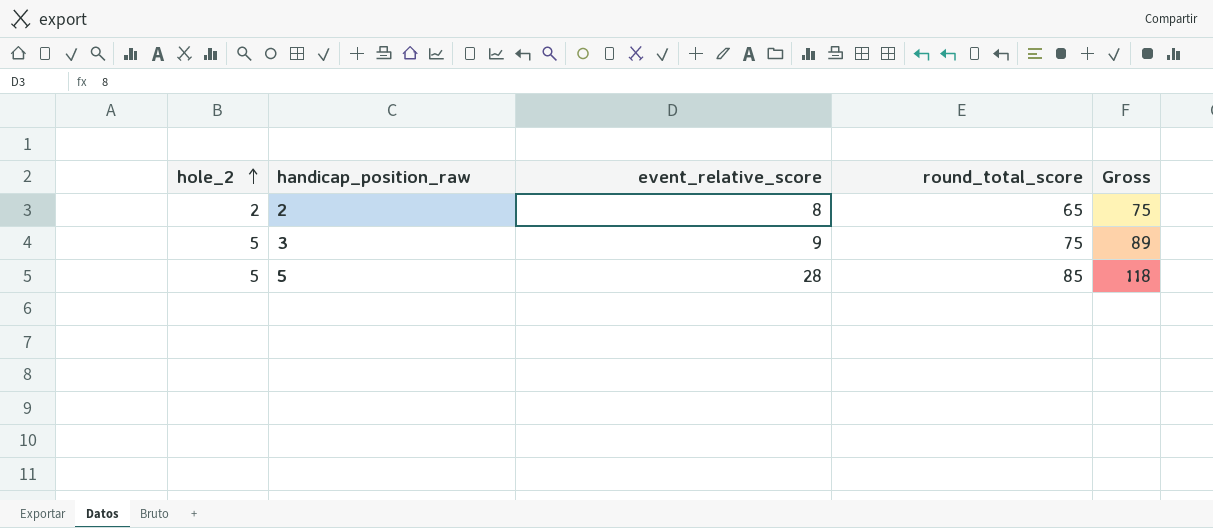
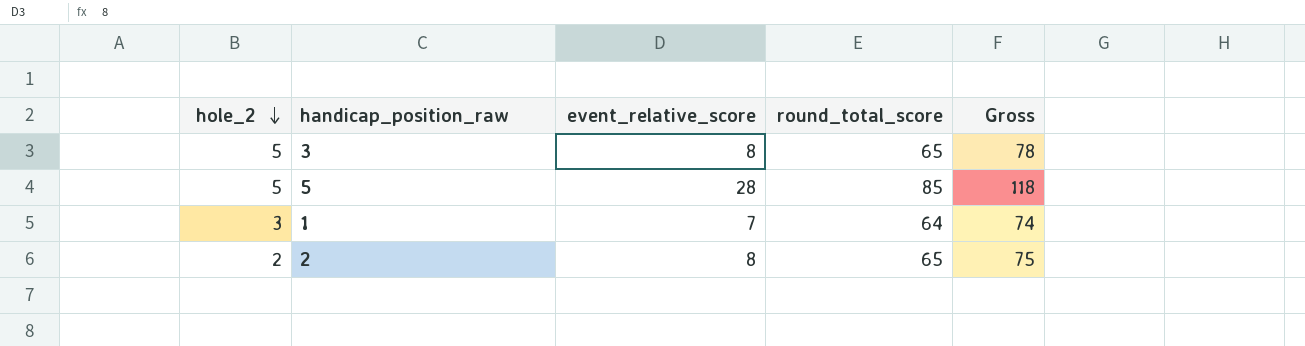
row order: hole_2 ascending -> hole_2 descending
3 | event_relative_score: 9 -> 8
3 | round_total_score: 75 -> 65
3 | Gross: 89 -> 78
row 1: none -> 3 | 7 | 64 | 74

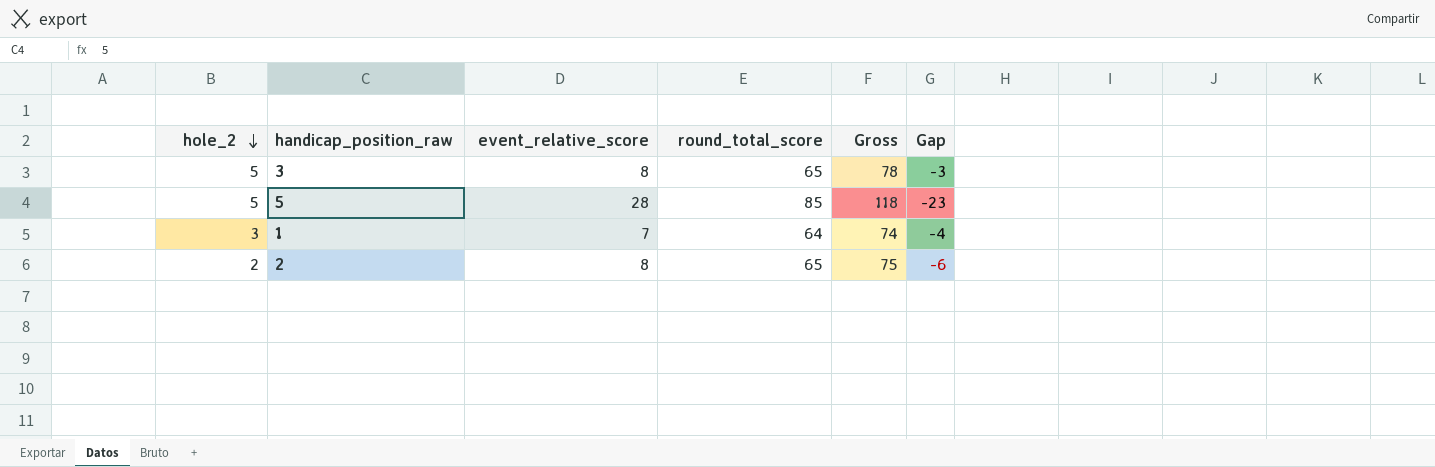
column Gap | formula: none -> [hole_2] - [event_relative_score]

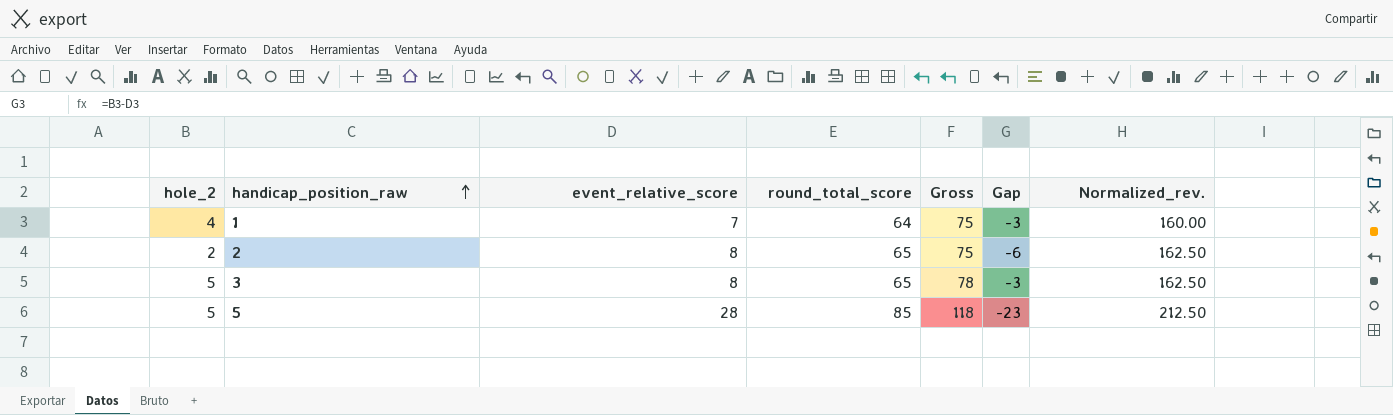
row order: hole_2 descending -> handicap_position_raw ascending
column Normalized_rev. | formula: none -> [round_total_score] * 2.5
1 | hole_2: 3 -> 4
1 | Gross: 74 -> 75
1 | Gap: -4 -> -3

